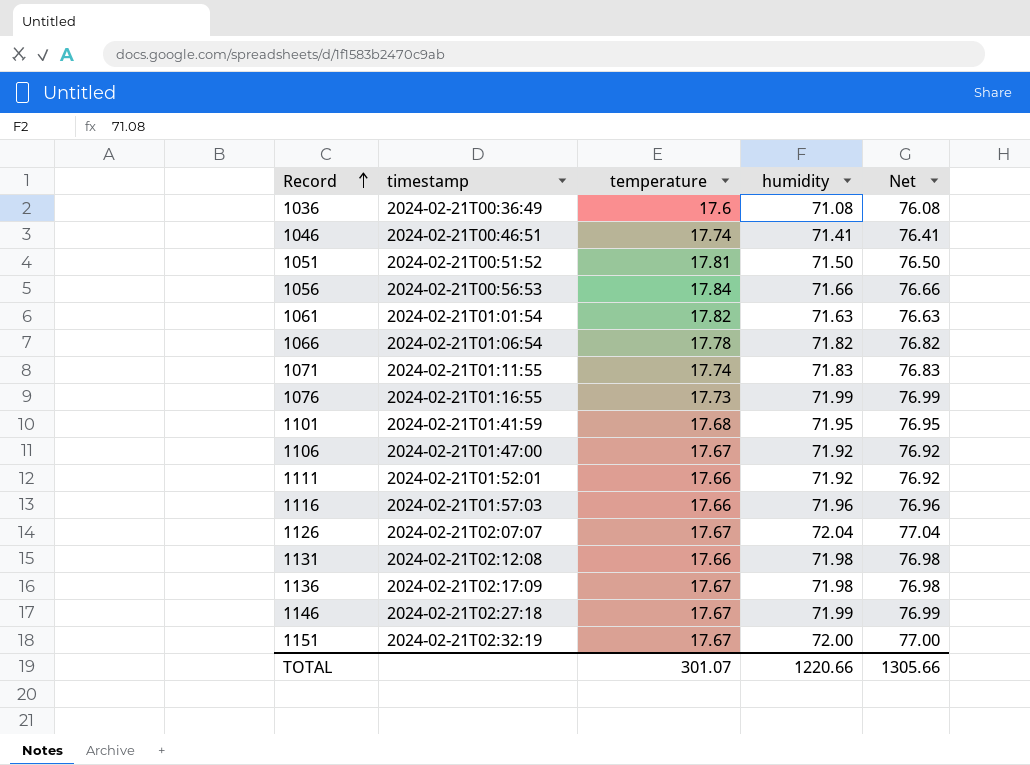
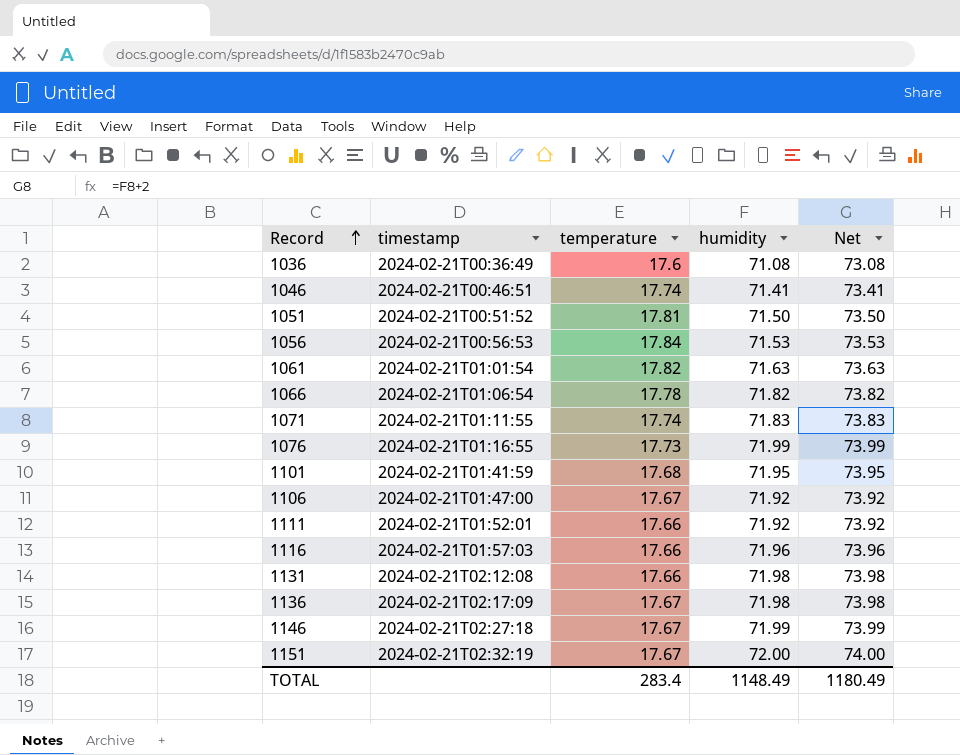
column Net | formula: [humidity] + 5 -> [humidity] + 2
row 1126: 2024-02-21T02:07:07 | 17.67 | 72.04 | 77.04 -> none
1056 | humidity: 71.66 -> 71.53
TOTAL | temperature: 301.07 -> 283.4
TOTAL | humidity: 1220.66 -> 1148.49
TOTAL | Net: 1305.66 -> 1180.49

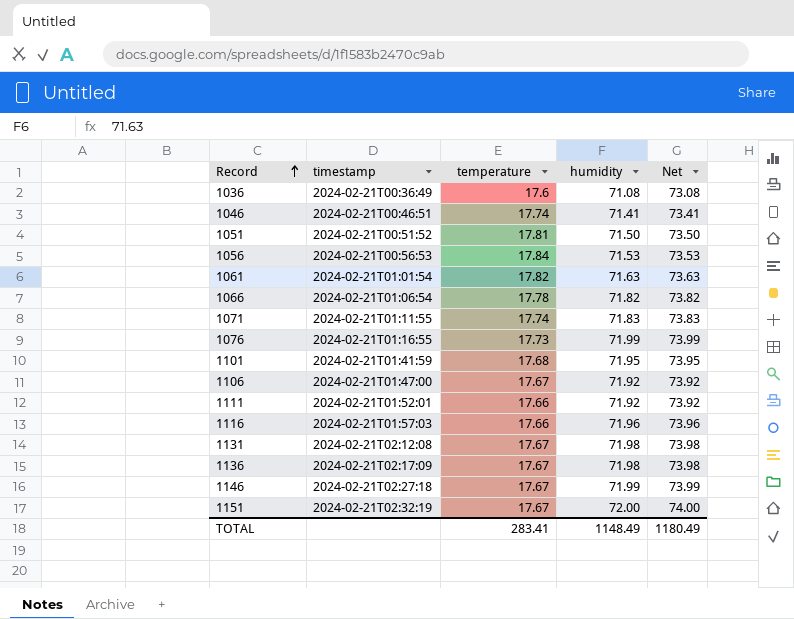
1131 | temperature: 17.66 -> 17.67
TOTAL | temperature: 283.4 -> 283.41

